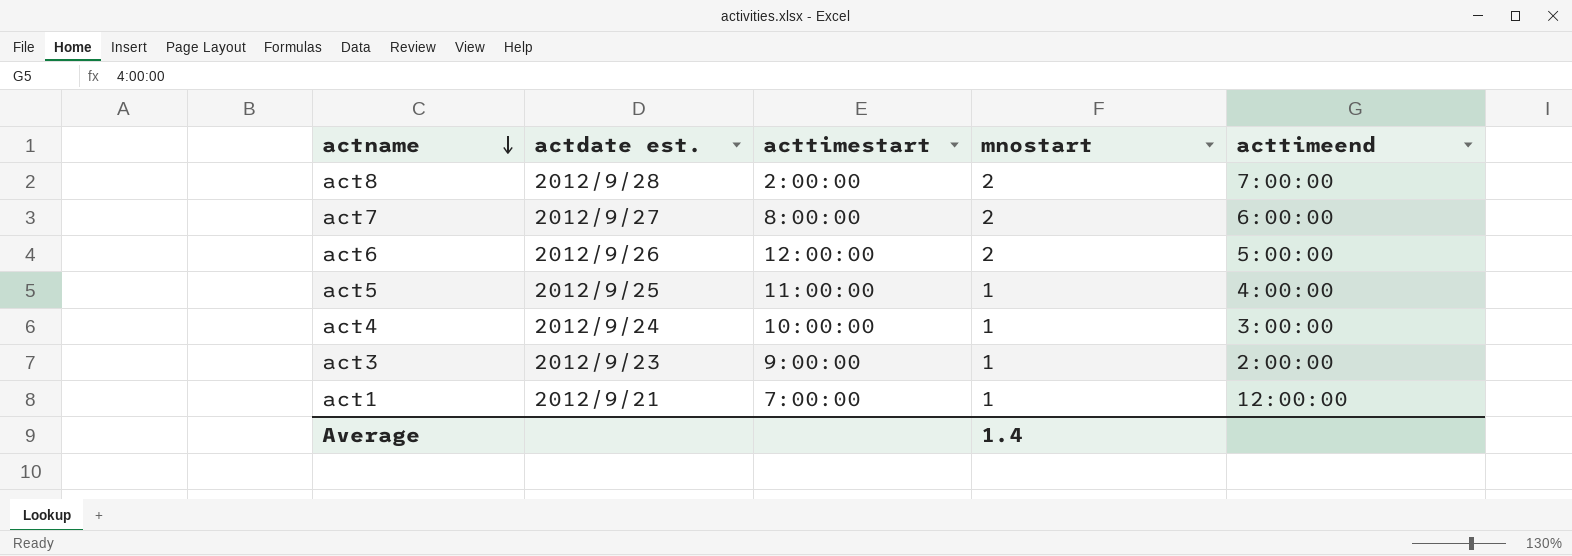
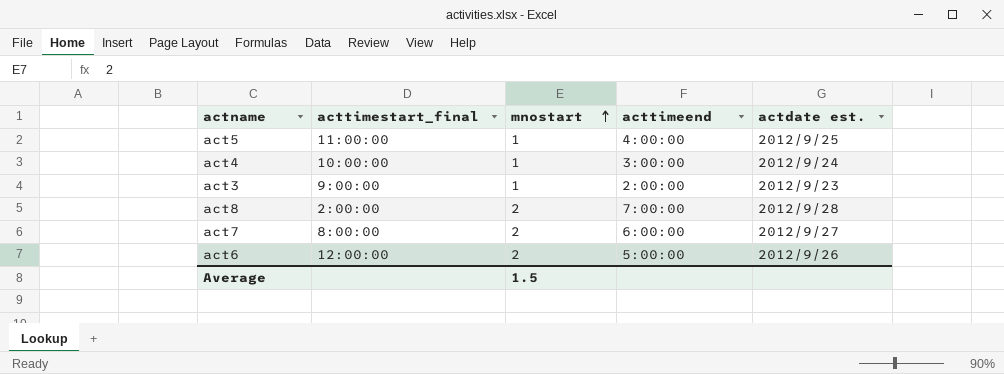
row order: actname descending -> mnostart ascending
column name: acttimestart -> acttimestart_final
column actdate est. | position: 2 -> 5
row act1: 2012/9/21 | 7:00:00 | 1 | 12:00:00 -> none
Average | mnostart: 1.4 -> 1.5

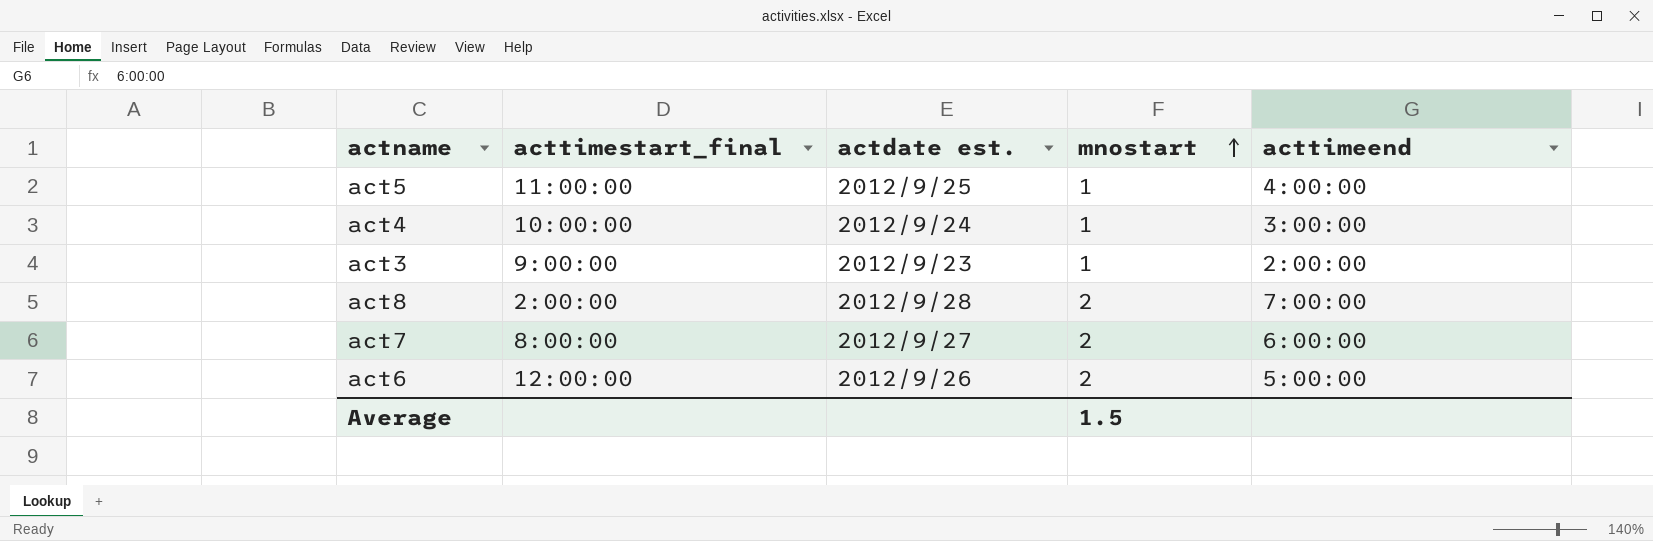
column actdate est. | position: 5 -> 3

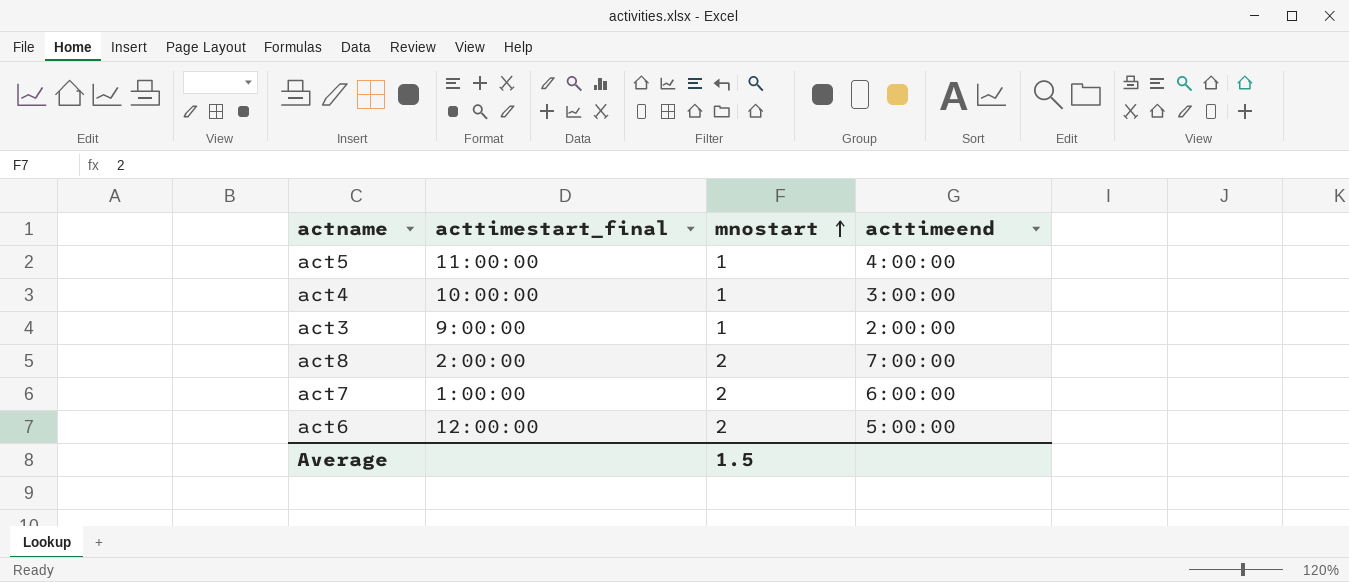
column actdate est. | position: 3 -> none
act7 | acttimestart_final: 8:00:00 -> 1:00:00

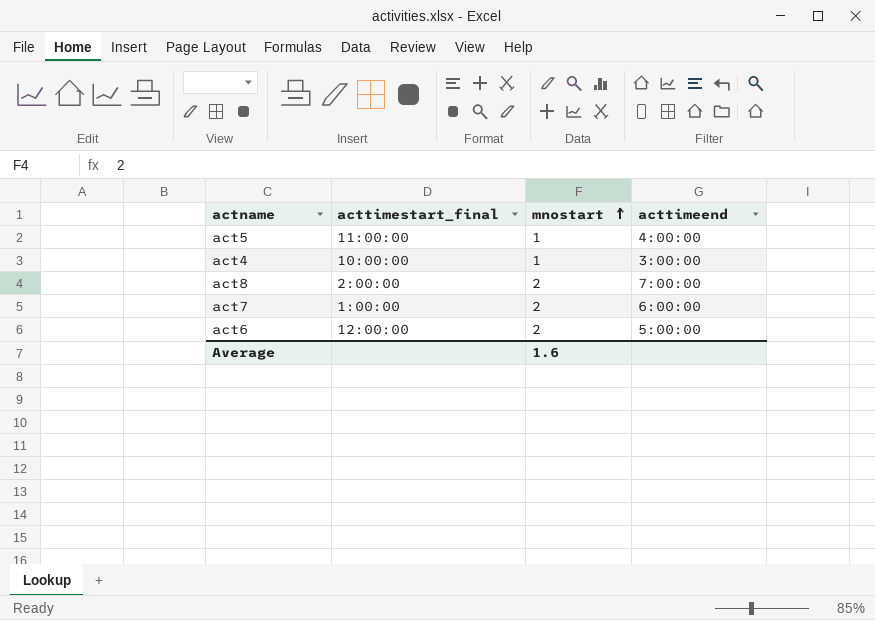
row act3: 9:00:00 | 1 | 2:00:00 -> none
Average | mnostart: 1.5 -> 1.6

